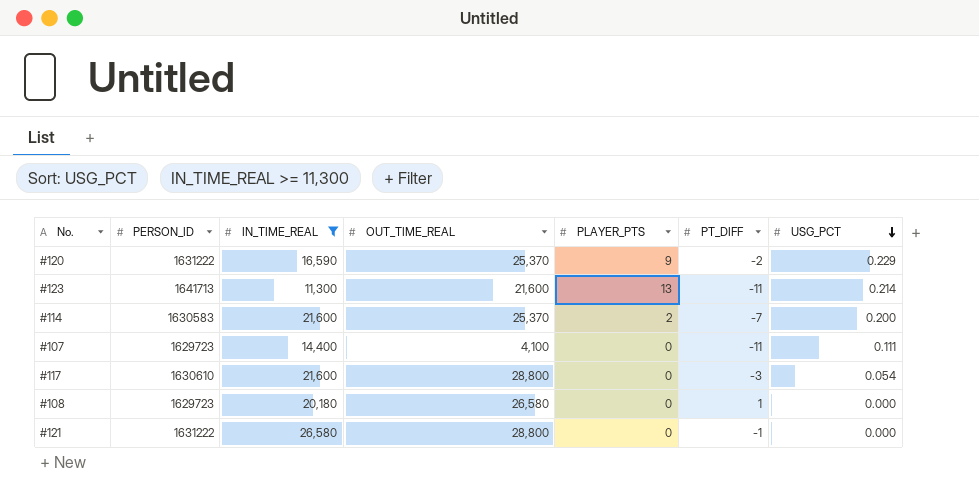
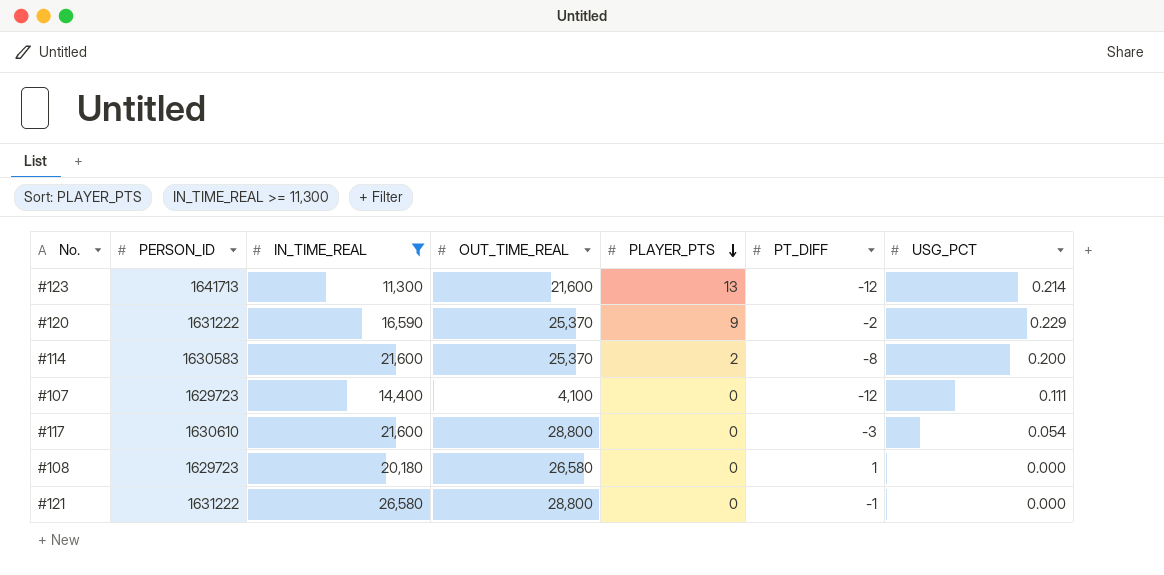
row order: USG_PCT descending -> PLAYER_PTS descending
#123 | PT_DIFF: -11 -> -12
#114 | PT_DIFF: -7 -> -8
#107 | PT_DIFF: -11 -> -12

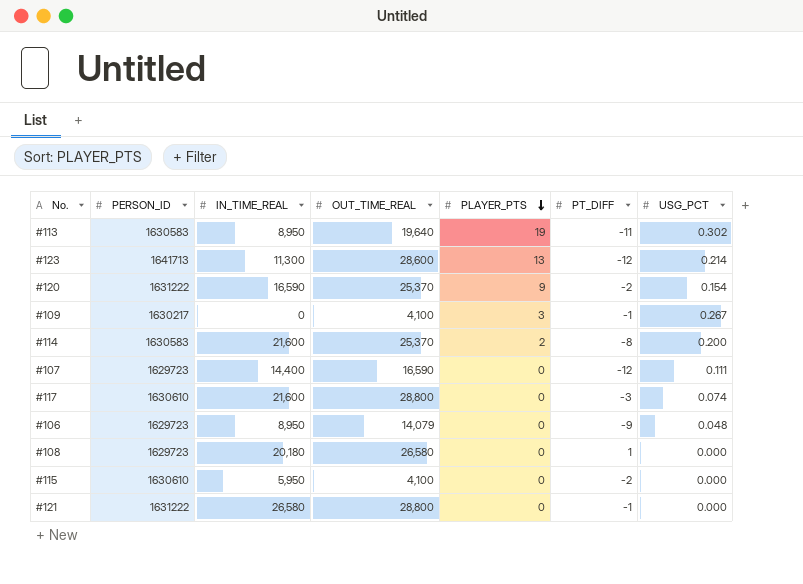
filter: IN_TIME_REAL >= 11,300 -> none
#123 | OUT_TIME_REAL: 21,600 -> 28,600
#120 | USG_PCT: 0.229 -> 0.154
#107 | OUT_TIME_REAL: 4,100 -> 16,590
#117 | USG_PCT: 0.054 -> 0.074

